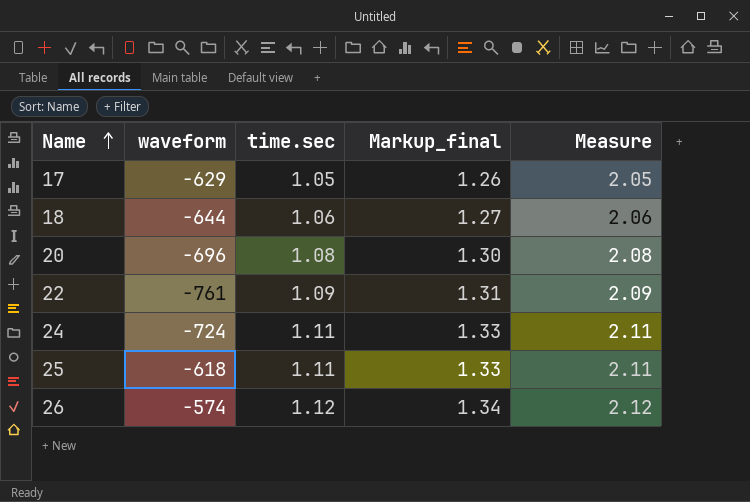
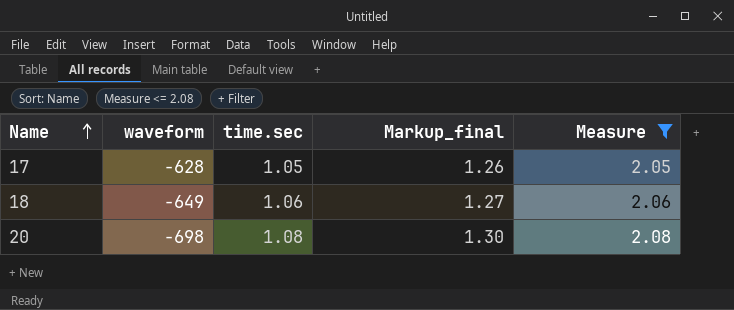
filter: none -> Measure <= 2.08
17 | waveform: -629 -> -628
18 | waveform: -644 -> -649
20 | waveform: -696 -> -698

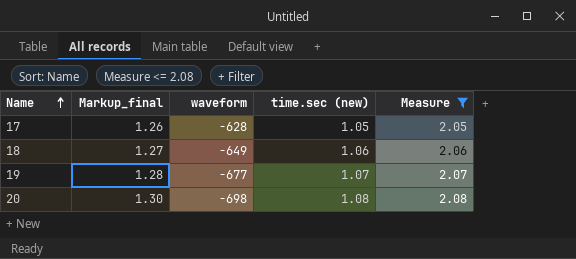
column Markup_final | position: 4 -> 2
column name: time.sec -> time.sec (new)
row 19: none -> 1.28 | -677 | 1.07 | 2.07

